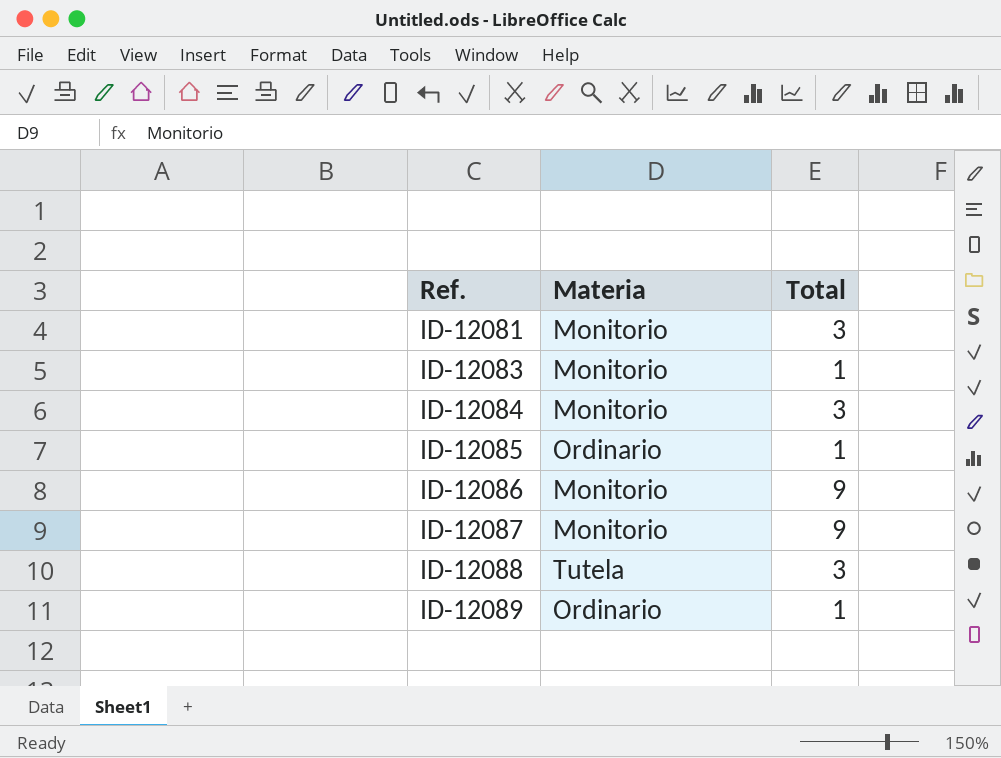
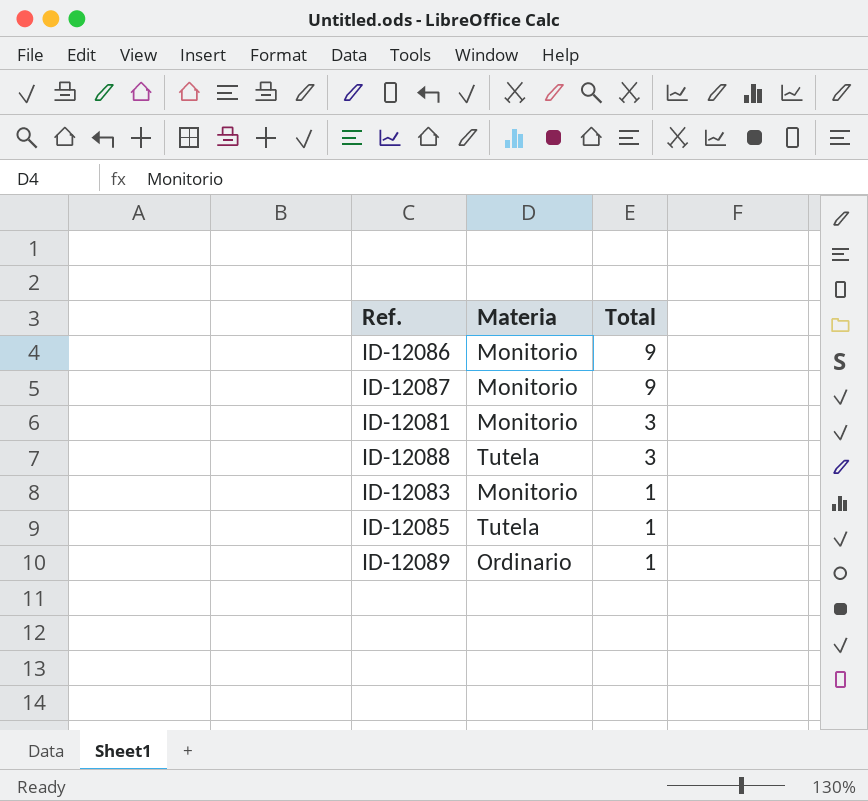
row order: Ref. ascending -> Total descending
row ID-12084: Monitorio | 3 -> none
ID-12085 | Materia: Ordinario -> Tutela

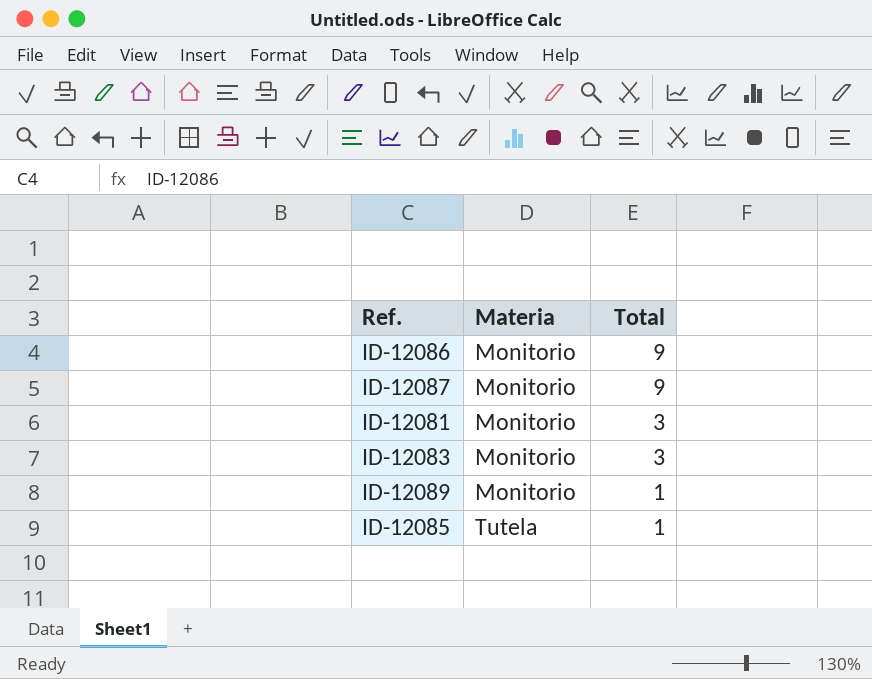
row order: Total descending -> Materia ascending
row ID-12088: Tutela | 3 -> none
ID-12083 | Total: 1 -> 3
ID-12089 | Materia: Ordinario -> Monitorio

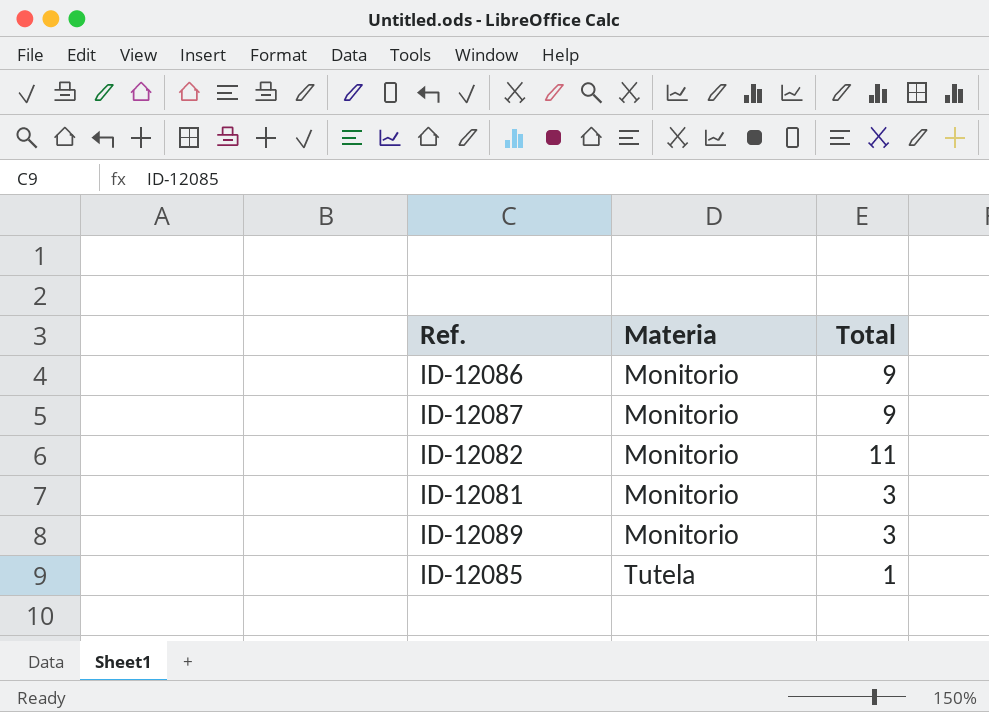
row ID-12083: Monitorio | 3 -> none
row ID-12082: none -> Monitorio | 11
ID-12089 | Total: 1 -> 3

